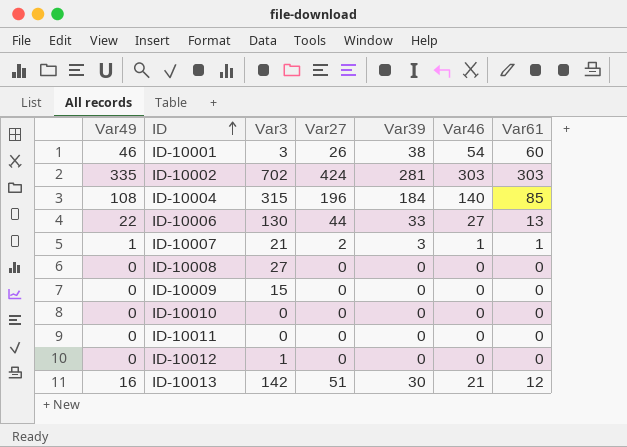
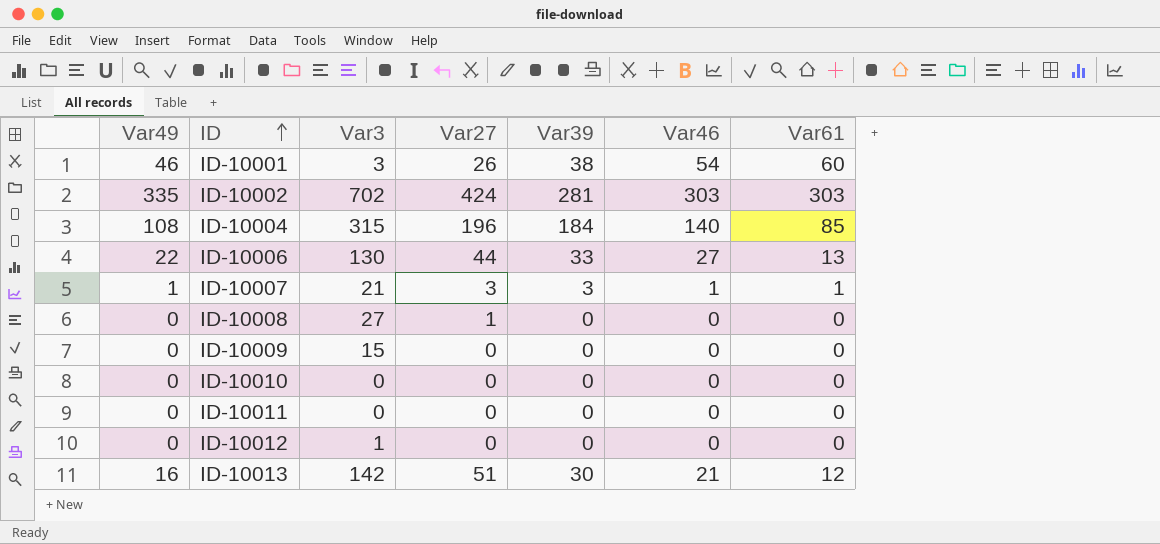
ID-10007 | Var27: 2 -> 3
ID-10008 | Var27: 0 -> 1

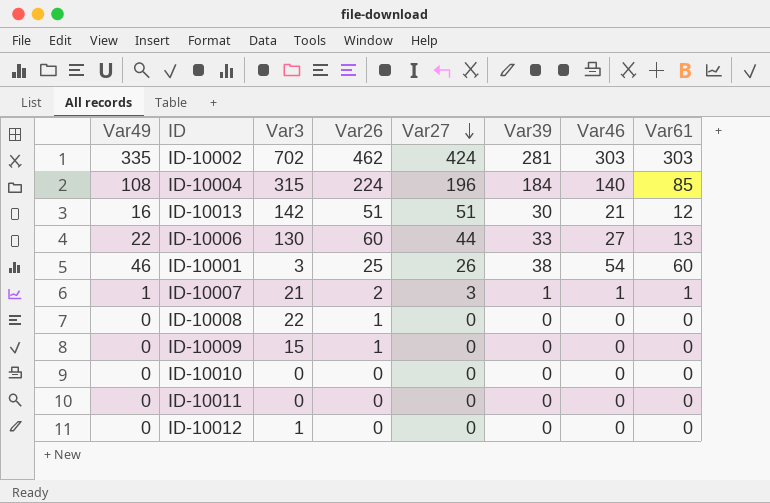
row order: ID ascending -> Var27 descending
column Var26 | position: none -> 4
ID-10007 | Var39: 3 -> 1
ID-10008 | Var3: 27 -> 22
ID-10008 | Var27: 1 -> 0

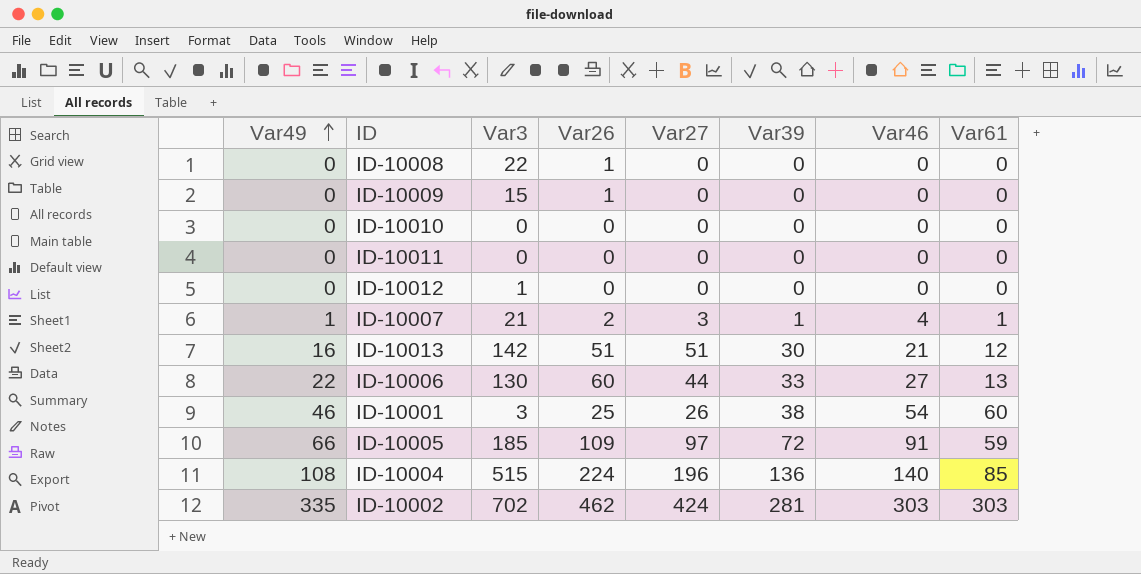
row order: Var27 descending -> Var49 ascending
ID-10007 | Var46: 1 -> 4
row ID-10005: none -> 66 | 185 | 109 | 97 | 72 | 91 | 59
ID-10004 | Var3: 315 -> 515
ID-10004 | Var39: 184 -> 136

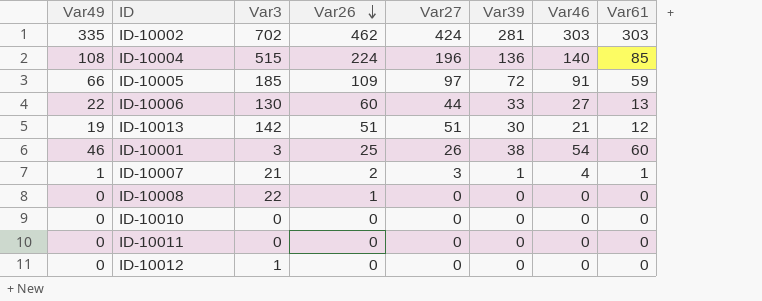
row order: Var49 ascending -> Var26 descending
row ID-10009: 0 | 15 | 1 | 0 | 0 | 0 | 0 -> none
ID-10013 | Var49: 16 -> 19

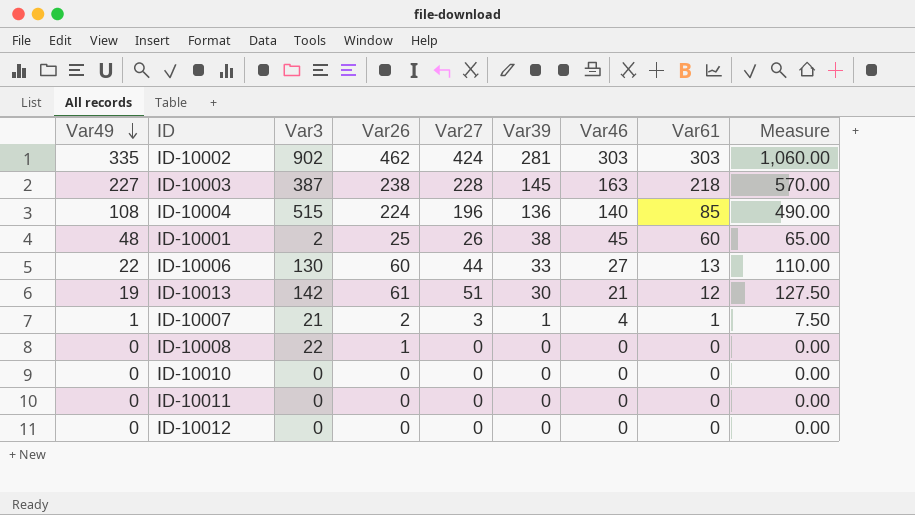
row order: Var26 descending -> Var49 descending
column Measure | formula: none -> [Var27] * 2.5
row ID-10005: 66 | 185 | 109 | 97 | 72 | 91 | 59 -> none
ID-10002 | Var3: 702 -> 902
row ID-10003: none -> 227 | 387 | 238 | 228 | 145 | 163 | 218 | 570.00
ID-10001 | Var49: 46 -> 48
ID-10001 | Var3: 3 -> 2
ID-10001 | Var46: 54 -> 45
ID-10013 | Var26: 51 -> 61
ID-10012 | Var3: 1 -> 0

